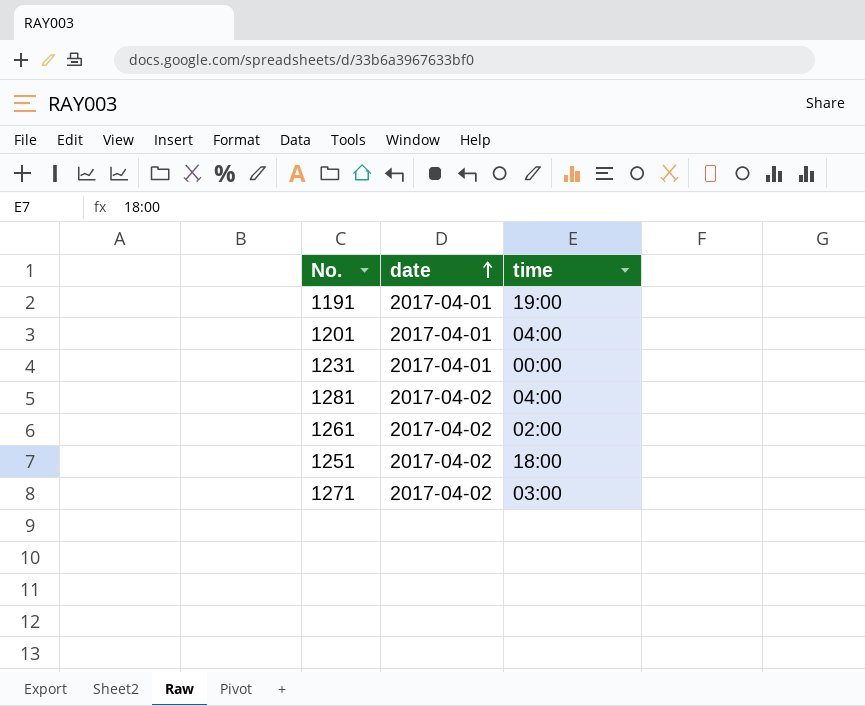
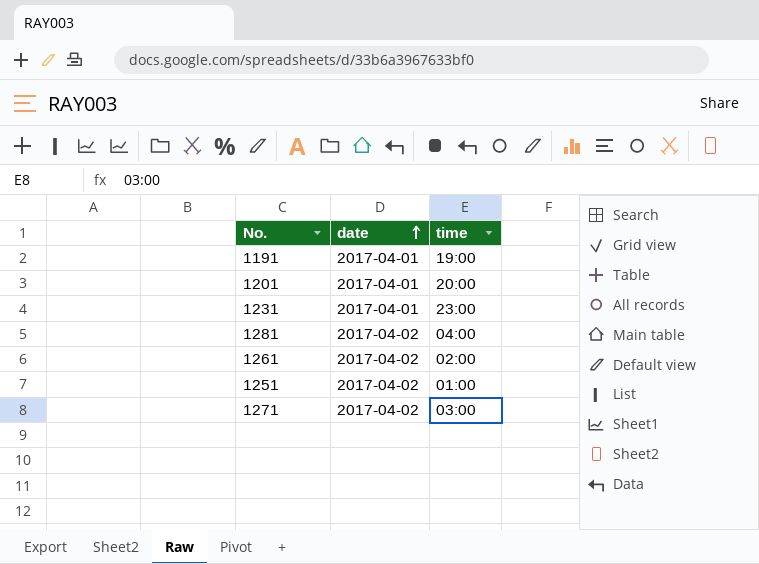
1201 | time: 04:00 -> 20:00
1231 | time: 00:00 -> 23:00
1251 | time: 18:00 -> 01:00

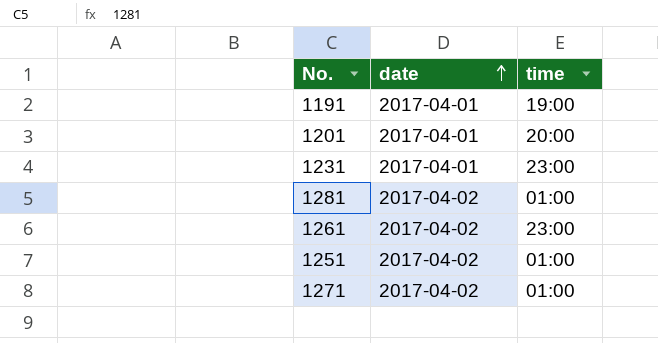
1281 | time: 04:00 -> 01:00
1261 | time: 02:00 -> 23:00
1271 | time: 03:00 -> 01:00

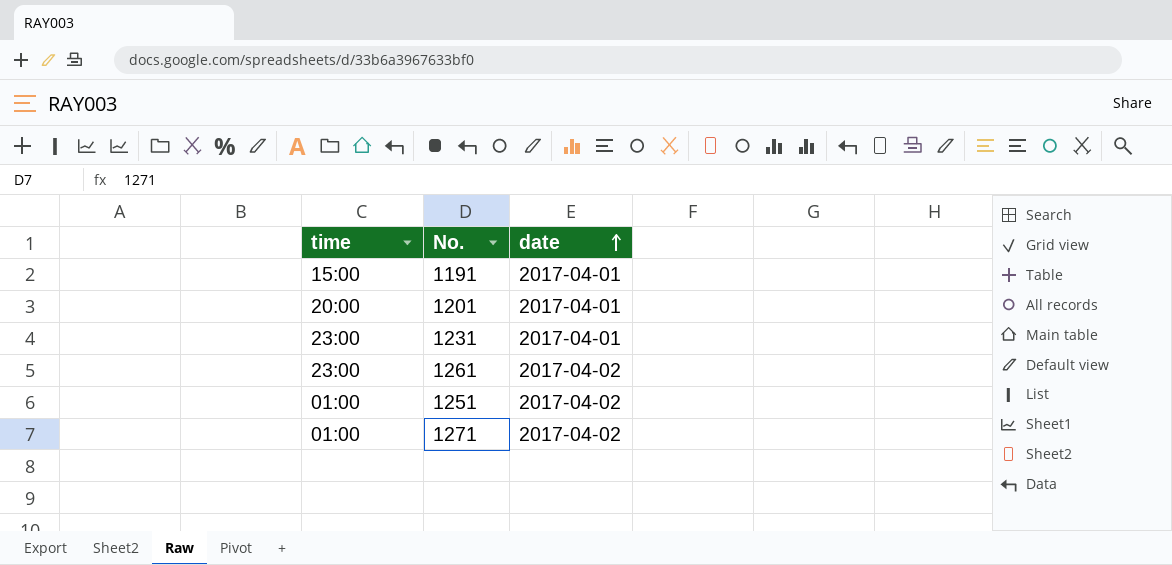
column time | position: 3 -> 1
row 1281: 2017-04-02 | 01:00 -> none
1191 | time: 19:00 -> 15:00

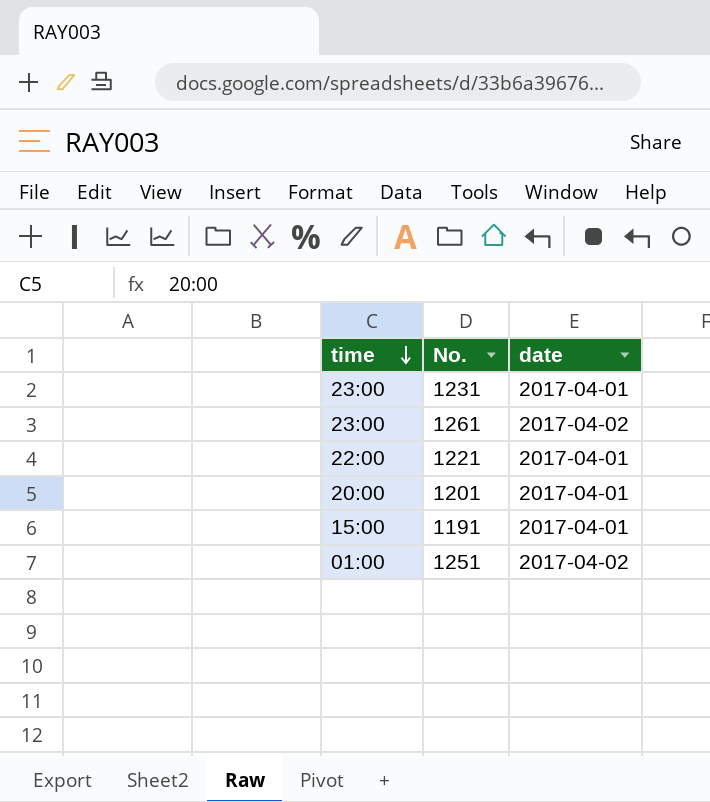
row order: date ascending -> time descending
row 1271: 01:00 | 2017-04-02 -> none
row 1221: none -> 22:00 | 2017-04-01

